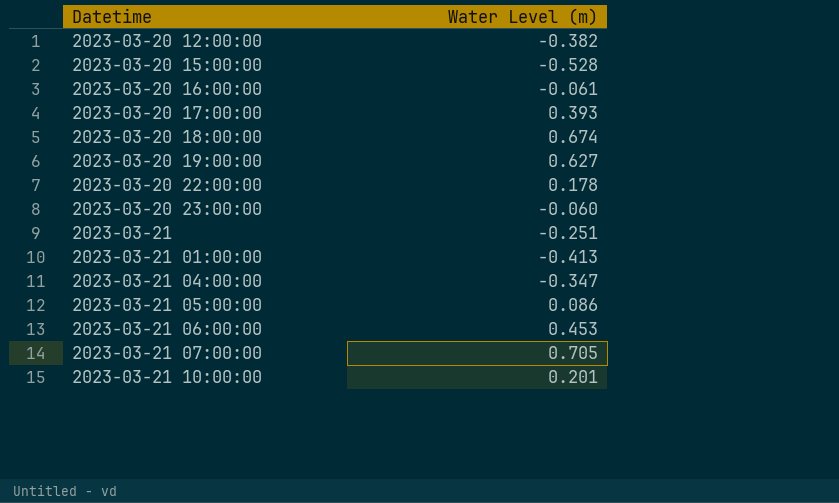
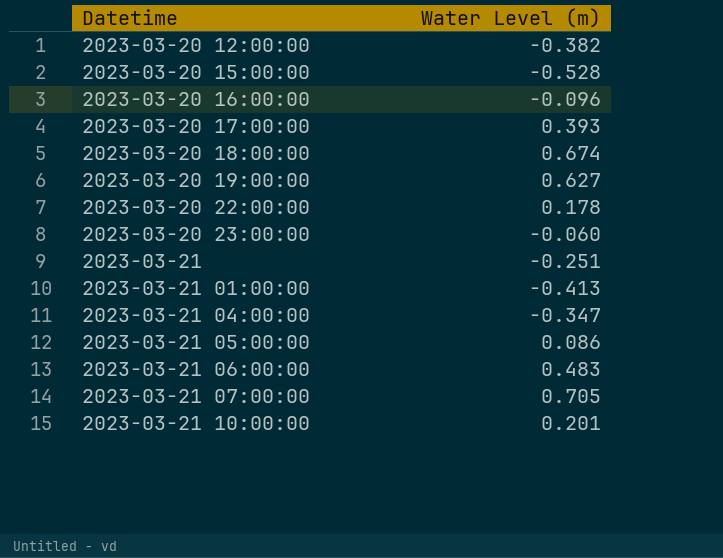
2023-03-20 16:00:00 | Water Level (m): -0.061 -> -0.096
2023-03-21 06:00:00 | Water Level (m): 0.453 -> 0.483

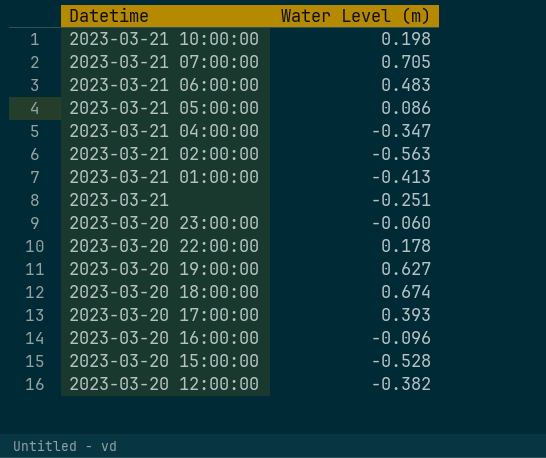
row order: Datetime ascending -> Datetime descending
2023-03-21 10:00:00 | Water Level (m): 0.201 -> 0.198
row 2023-03-21 02:00:00: none -> -0.563

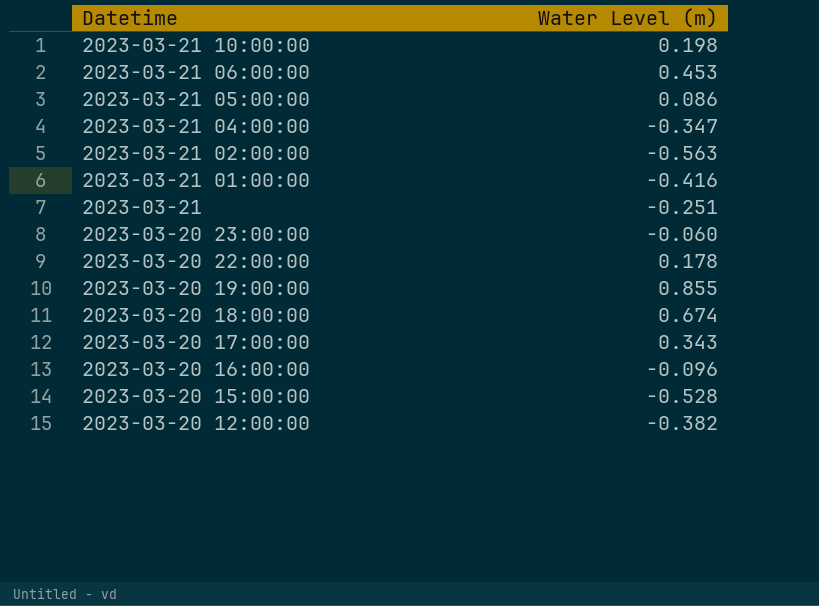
row 2023-03-21 07:00:00: 0.705 -> none
2023-03-21 06:00:00 | Water Level (m): 0.483 -> 0.453
2023-03-21 01:00:00 | Water Level (m): -0.413 -> -0.416
2023-03-20 19:00:00 | Water Level (m): 0.627 -> 0.855
2023-03-20 17:00:00 | Water Level (m): 0.393 -> 0.343

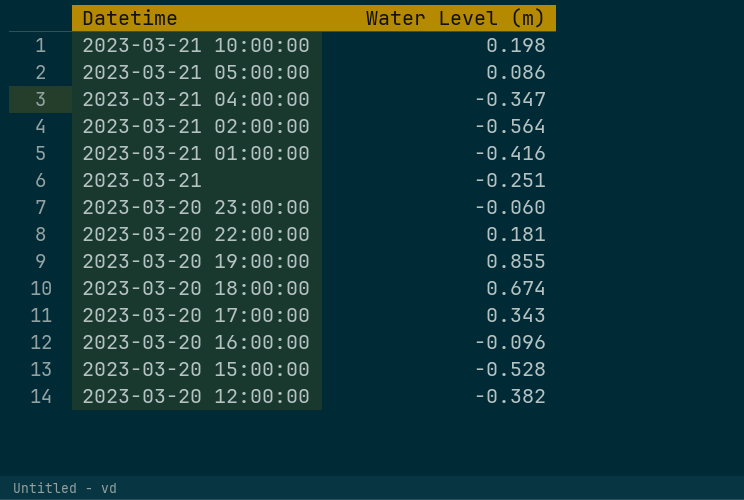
row 2023-03-21 06:00:00: 0.453 -> none
2023-03-21 02:00:00 | Water Level (m): -0.563 -> -0.564
2023-03-20 22:00:00 | Water Level (m): 0.178 -> 0.181

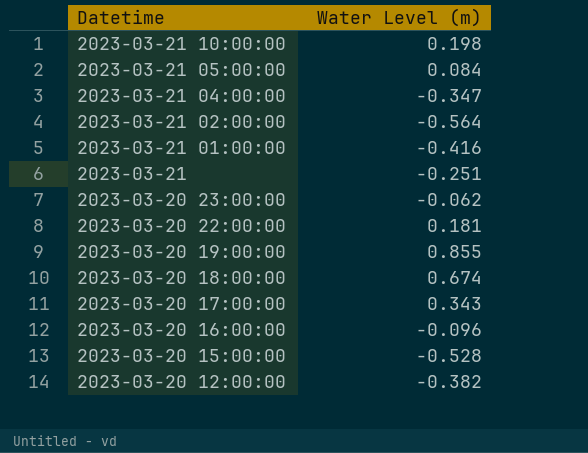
2023-03-21 05:00:00 | Water Level (m): 0.086 -> 0.084
2023-03-20 23:00:00 | Water Level (m): -0.060 -> -0.062

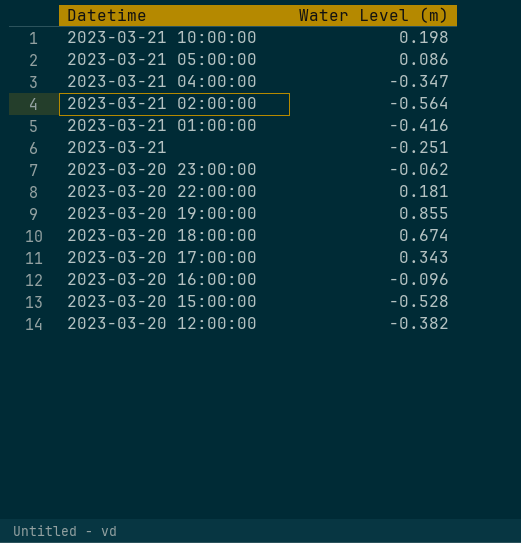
2023-03-21 05:00:00 | Water Level (m): 0.084 -> 0.086

